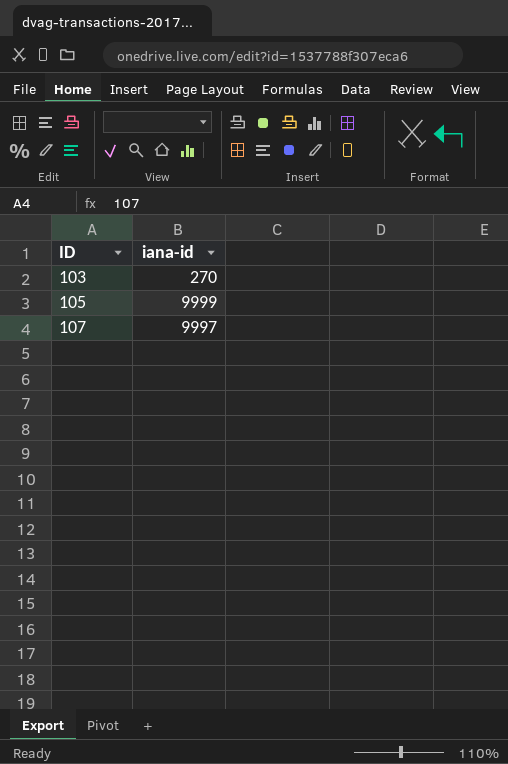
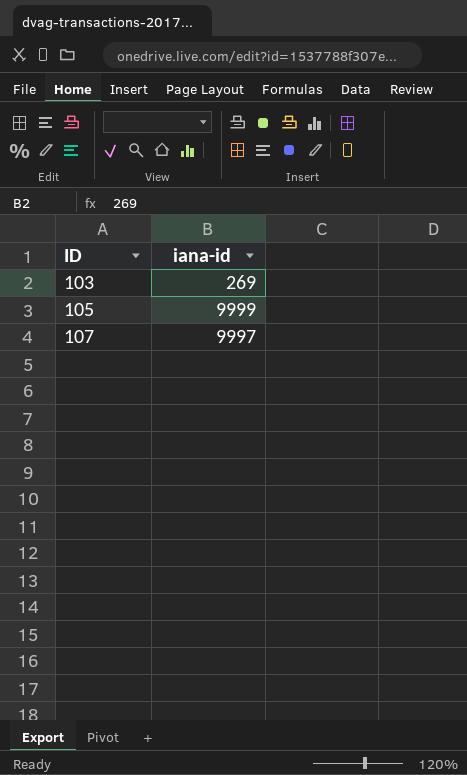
103 | iana-id: 270 -> 269

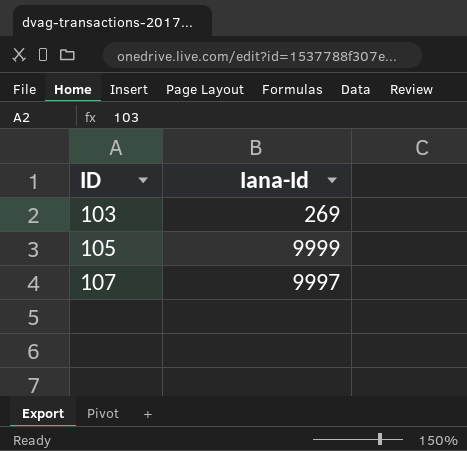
column name: iana-id -> Iana-Id

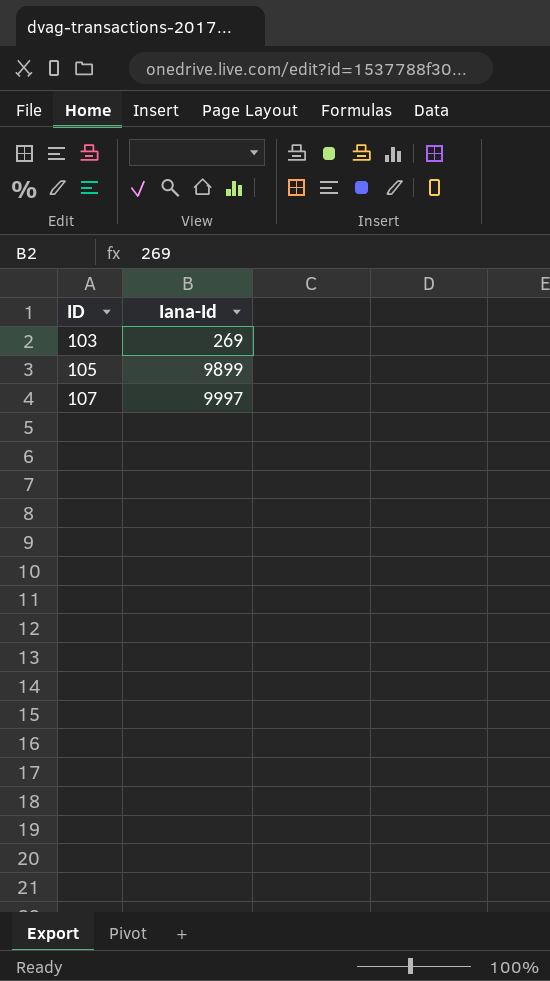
105 | Iana-Id: 9999 -> 9899

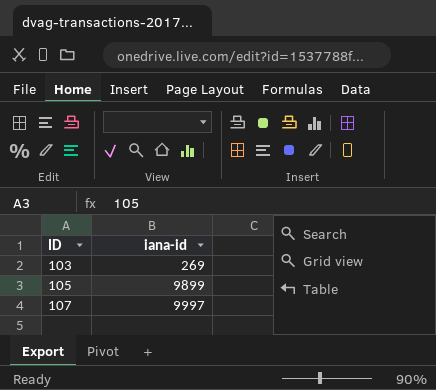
column name: Iana-Id -> iana-id

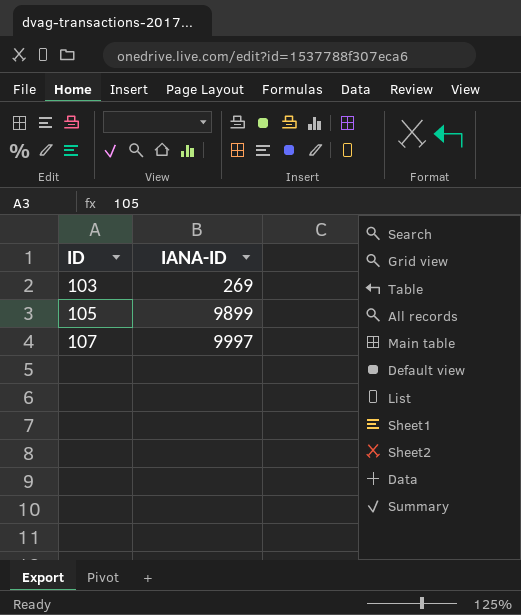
column name: iana-id -> IANA-ID

